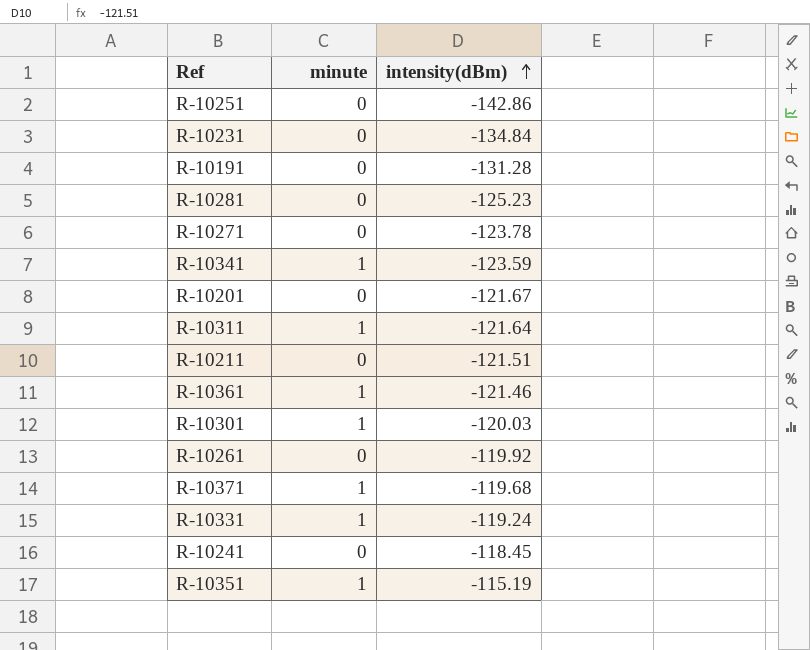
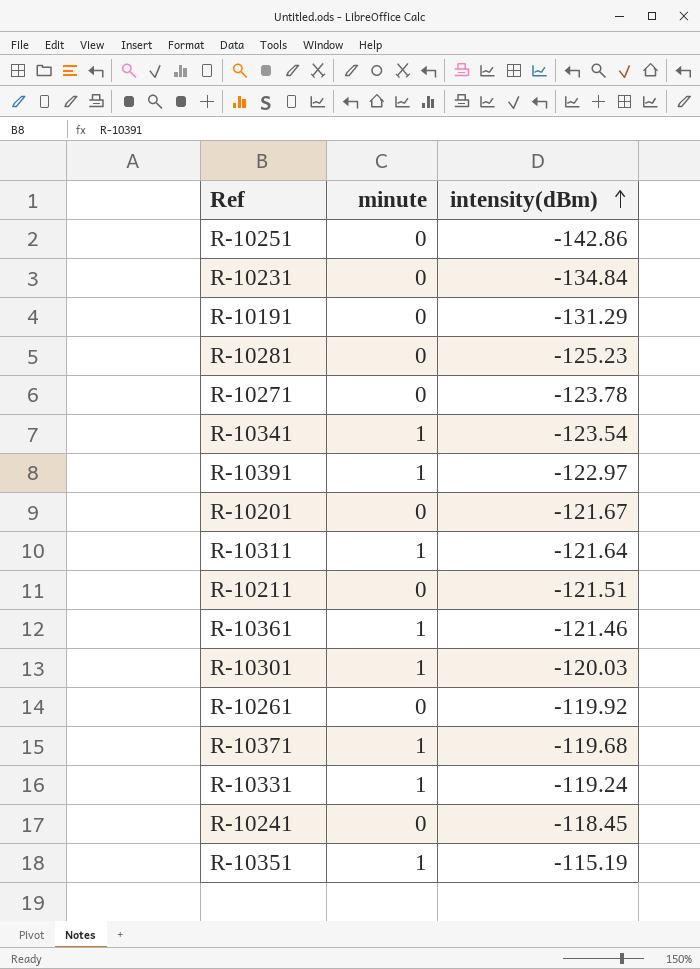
R-10191 | intensity(dBm): -131.28 -> -131.29
R-10341 | intensity(dBm): -123.59 -> -123.54
row R-10391: none -> 1 | -122.97

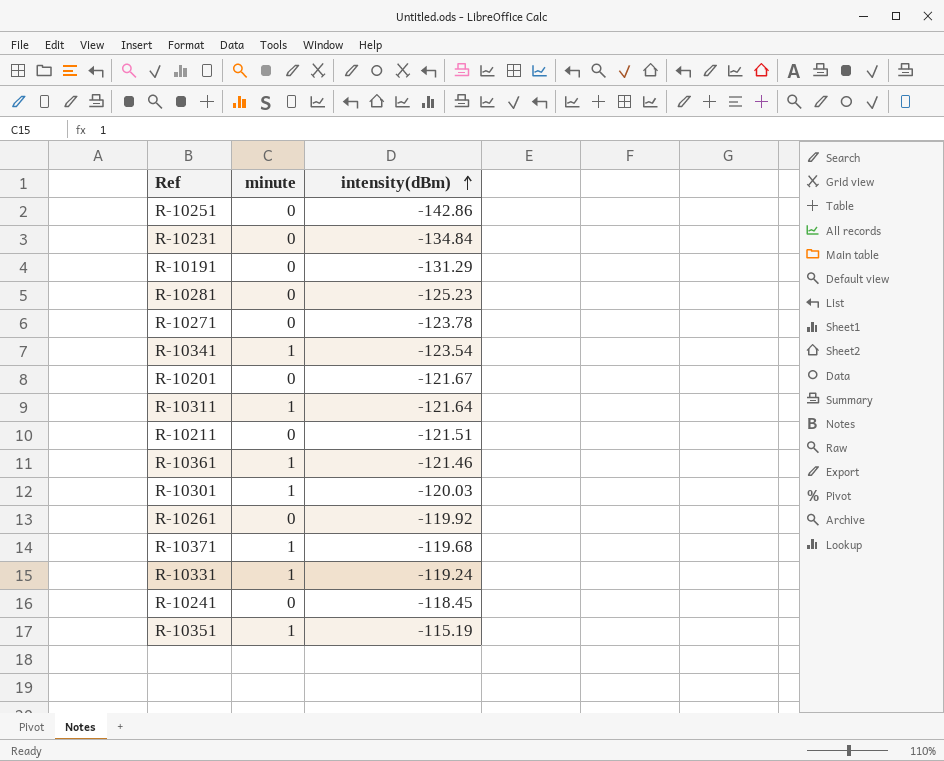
row R-10391: 1 | -122.97 -> none

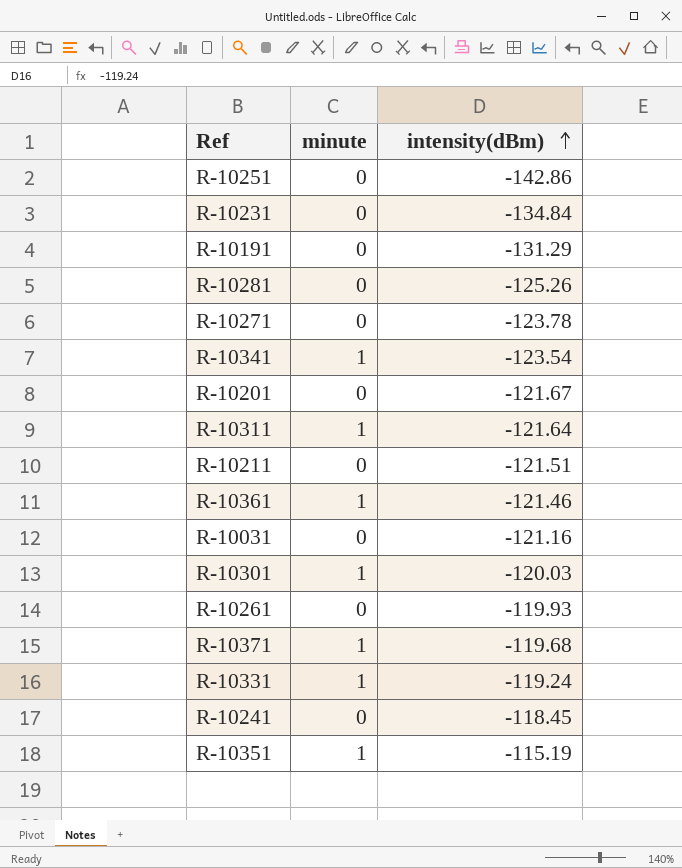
R-10281 | intensity(dBm): -125.23 -> -125.26
row R-10031: none -> 0 | -121.16
R-10261 | intensity(dBm): -119.92 -> -119.93

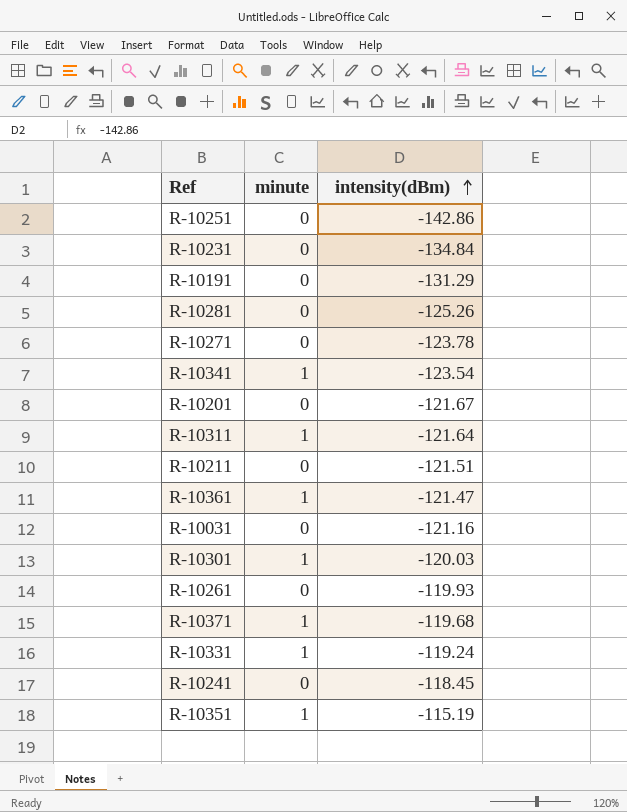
R-10361 | intensity(dBm): -121.46 -> -121.47

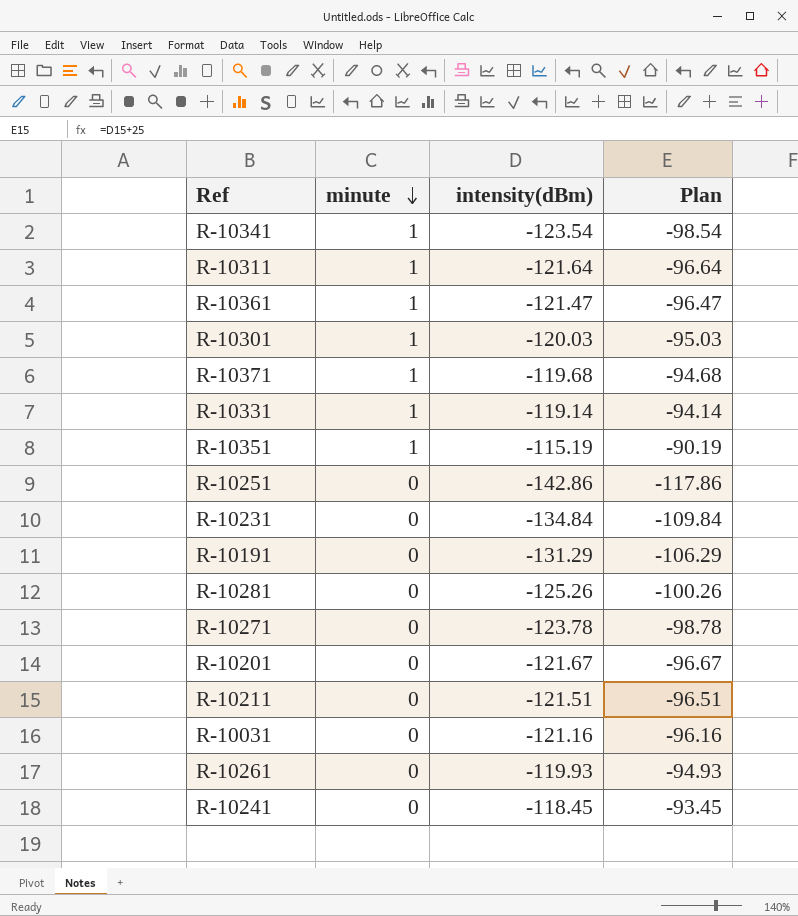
row order: intensity(dBm) ascending -> minute descending
column Plan | formula: none -> [intensity(dBm)] + 25
R-10331 | intensity(dBm): -119.24 -> -119.14

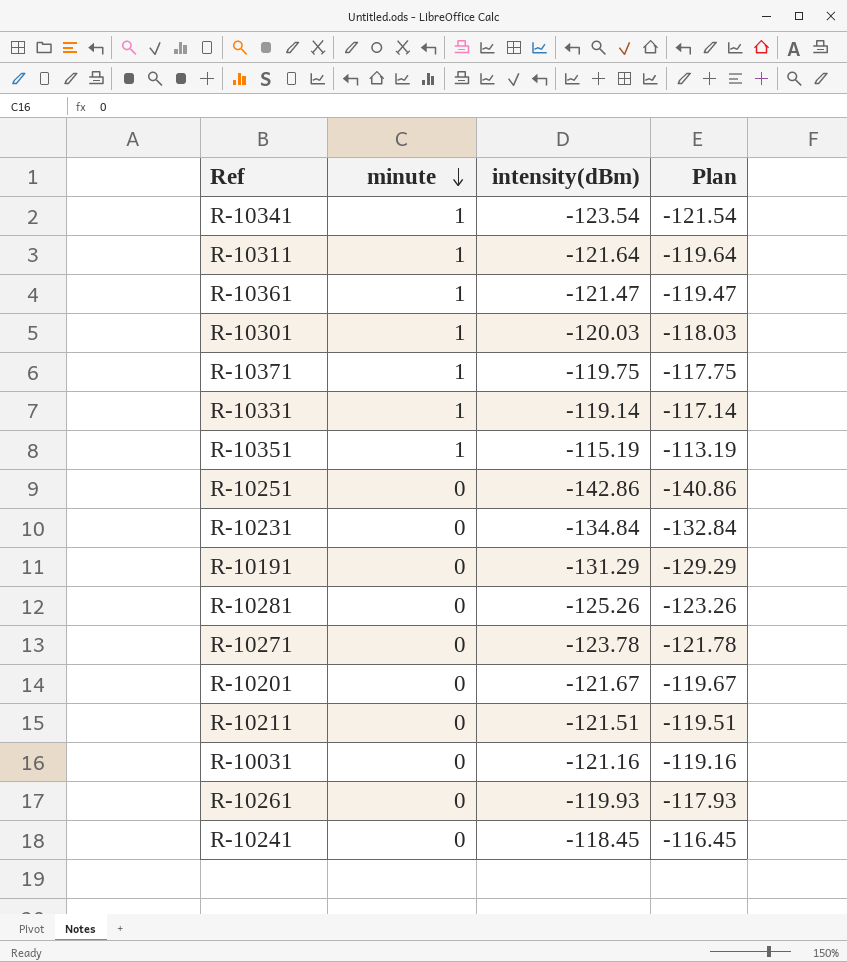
column Plan | formula: [intensity(dBm)] + 25 -> [intensity(dBm)] + 2
R-10371 | intensity(dBm): -119.68 -> -119.75

